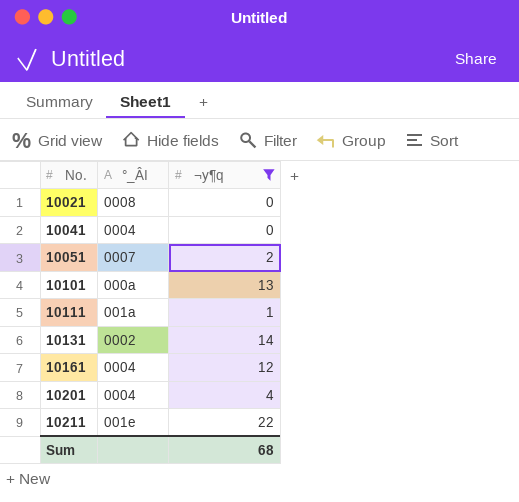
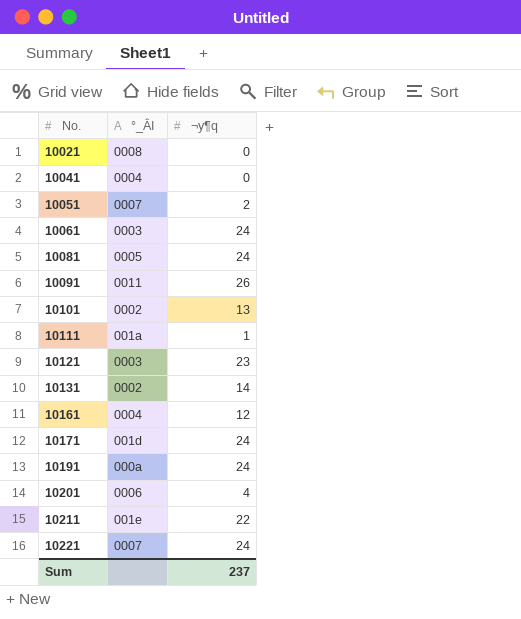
filter: ¬y¶q <= 22 -> none
10101 | °_ÂI: 000a -> 0002
10201 | °_ÂI: 0004 -> 0006
Sum | ¬y¶q: 68 -> 237

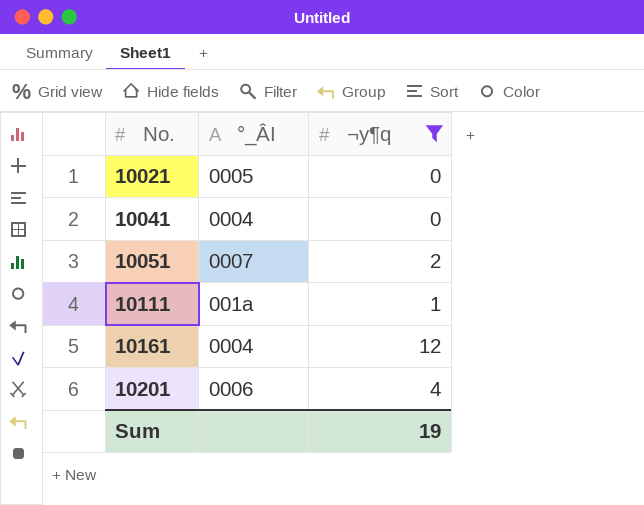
filter: none -> ¬y¶q <= 12
10021 | °_ÂI: 0008 -> 0005
Sum | ¬y¶q: 237 -> 19

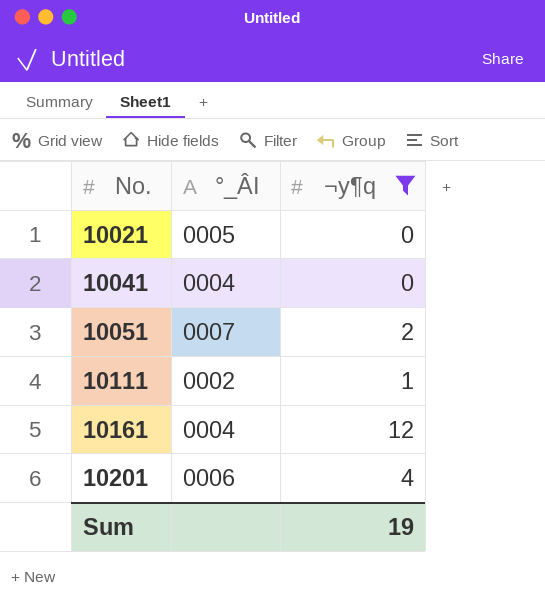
10111 | °_ÂI: 001a -> 0002

